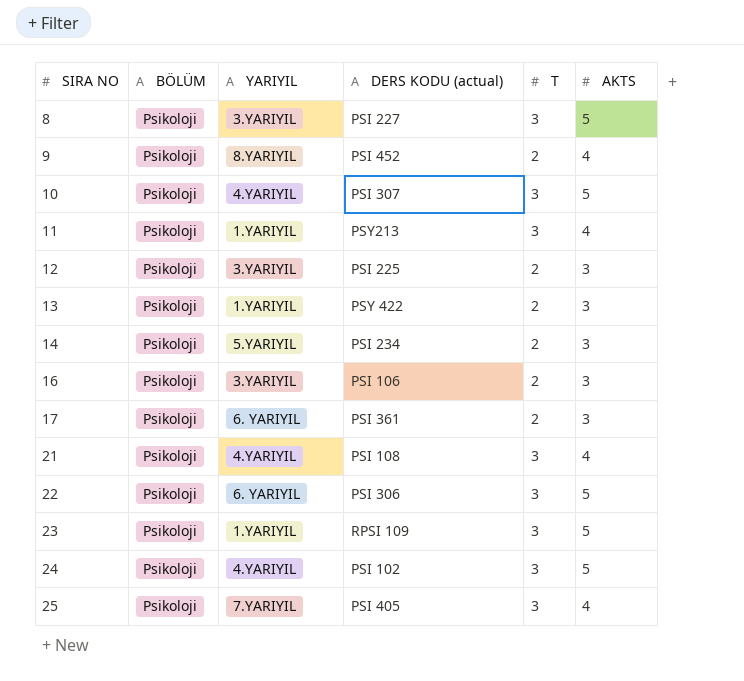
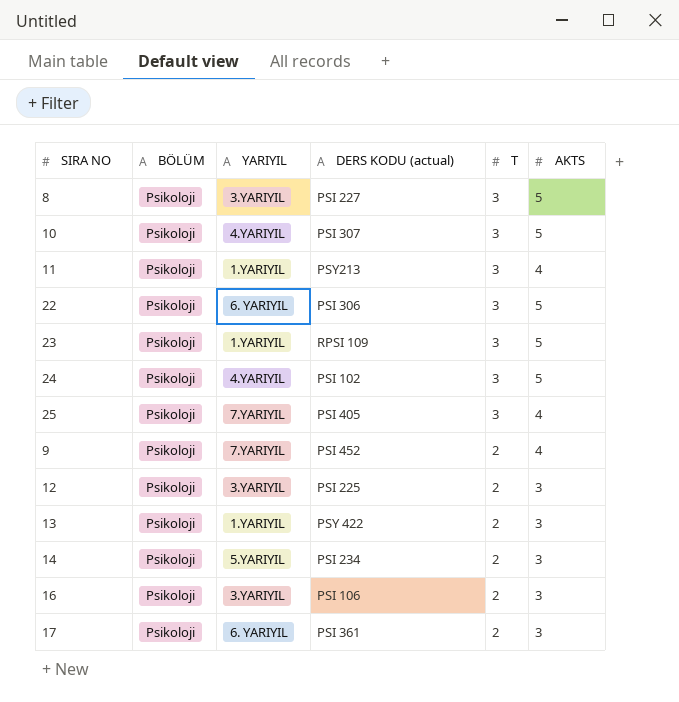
row order: SIRA NO ascending -> T descending
row 21: Psikoloji | 4.YARIYIL | PSI 108 | 3 | 4 -> none
9 | YARIYIL: 8.YARIYIL -> 7.YARIYIL

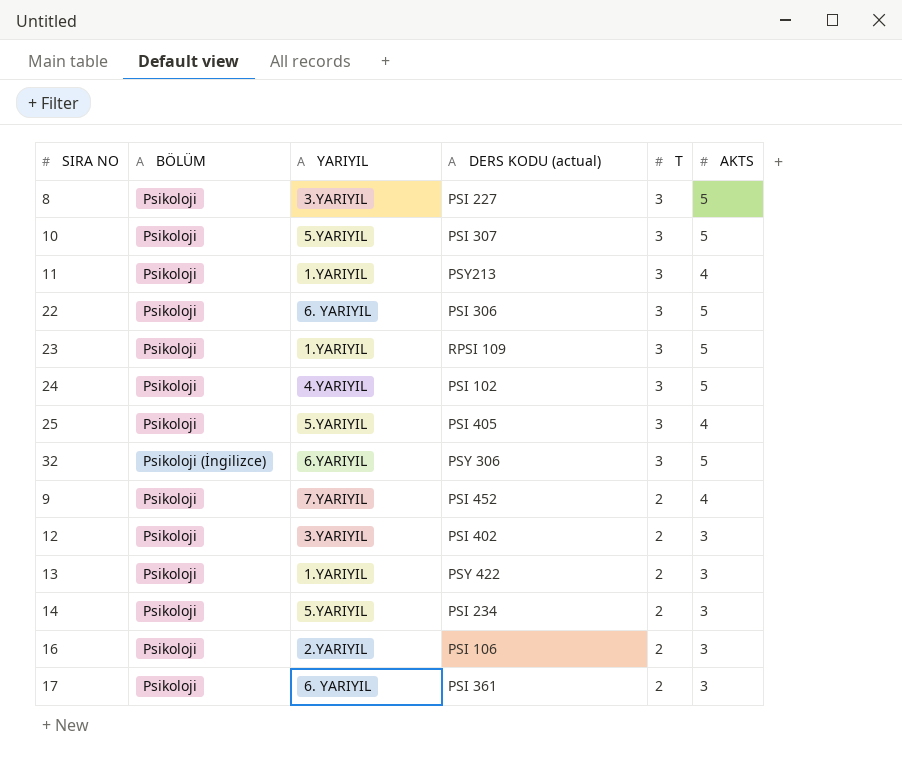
10 | YARIYIL: 4.YARIYIL -> 5.YARIYIL
25 | YARIYIL: 7.YARIYIL -> 5.YARIYIL
row 32: none -> Psikoloji (İngilizce) | 6.YARIYIL | PSY 306 | 3 | 5
12 | DERS KODU (actual): PSI 225 -> PSI 402
16 | YARIYIL: 3.YARIYIL -> 2.YARIYIL

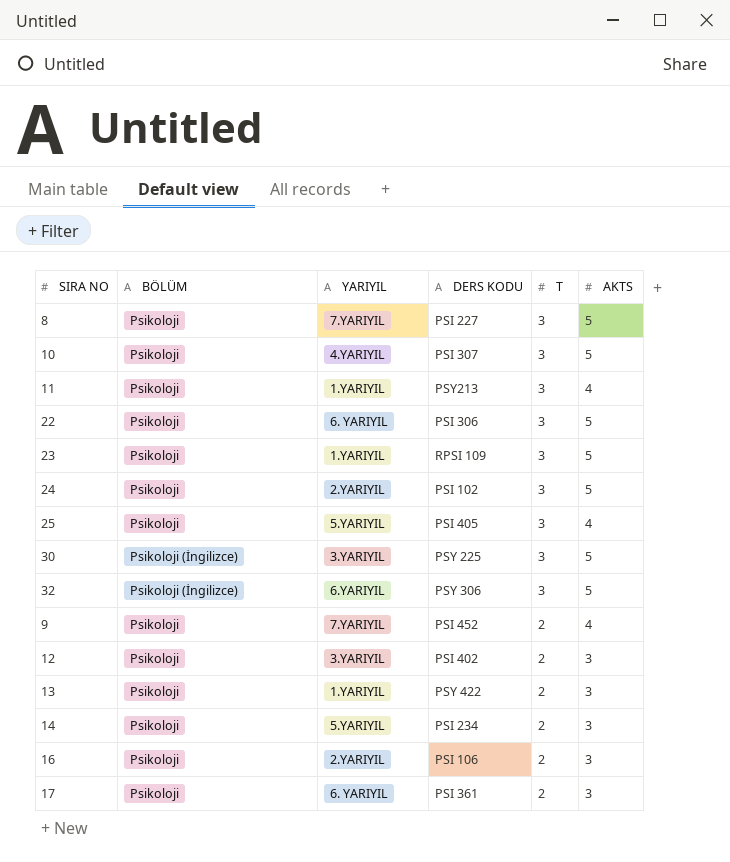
column name: DERS KODU (actual) -> DERS KODU
8 | YARIYIL: 3.YARIYIL -> 7.YARIYIL
10 | YARIYIL: 5.YARIYIL -> 4.YARIYIL
24 | YARIYIL: 4.YARIYIL -> 2.YARIYIL
row 30: none -> Psikoloji (İngilizce) | 3.YARIYIL | PSY 225 | 3 | 5

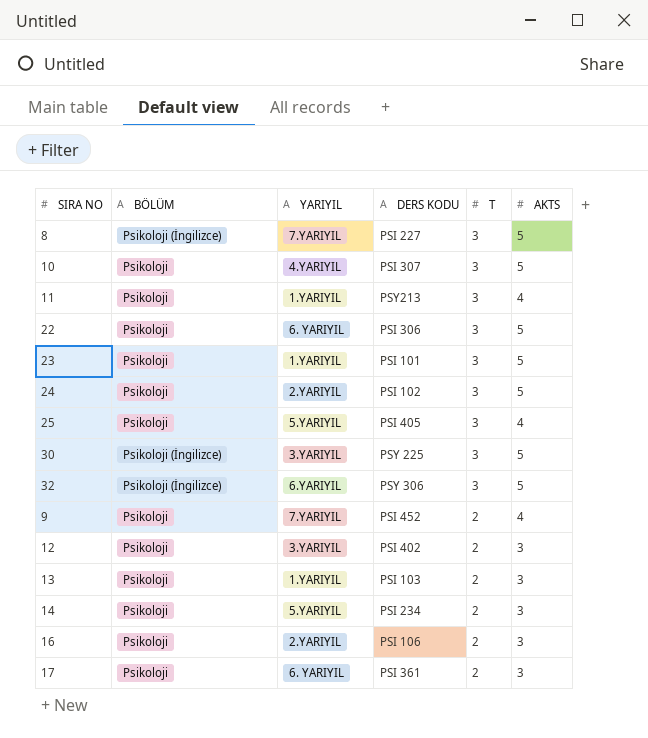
8 | BÖLÜM: Psikoloji -> Psikoloji (İngilizce)
23 | DERS KODU: RPSI 109 -> PSI 101
13 | DERS KODU: PSY 422 -> PSI 103

